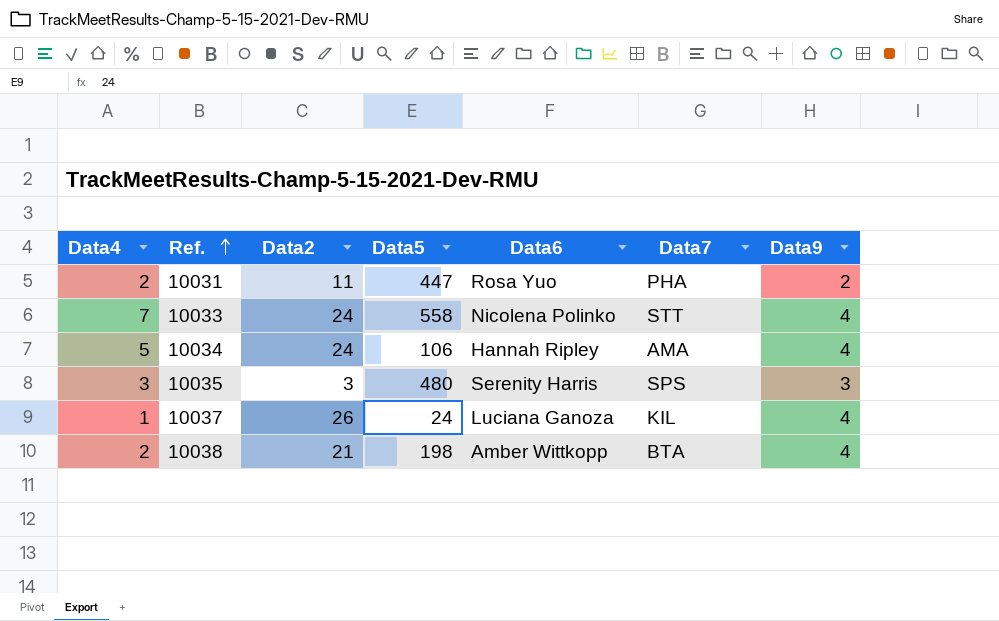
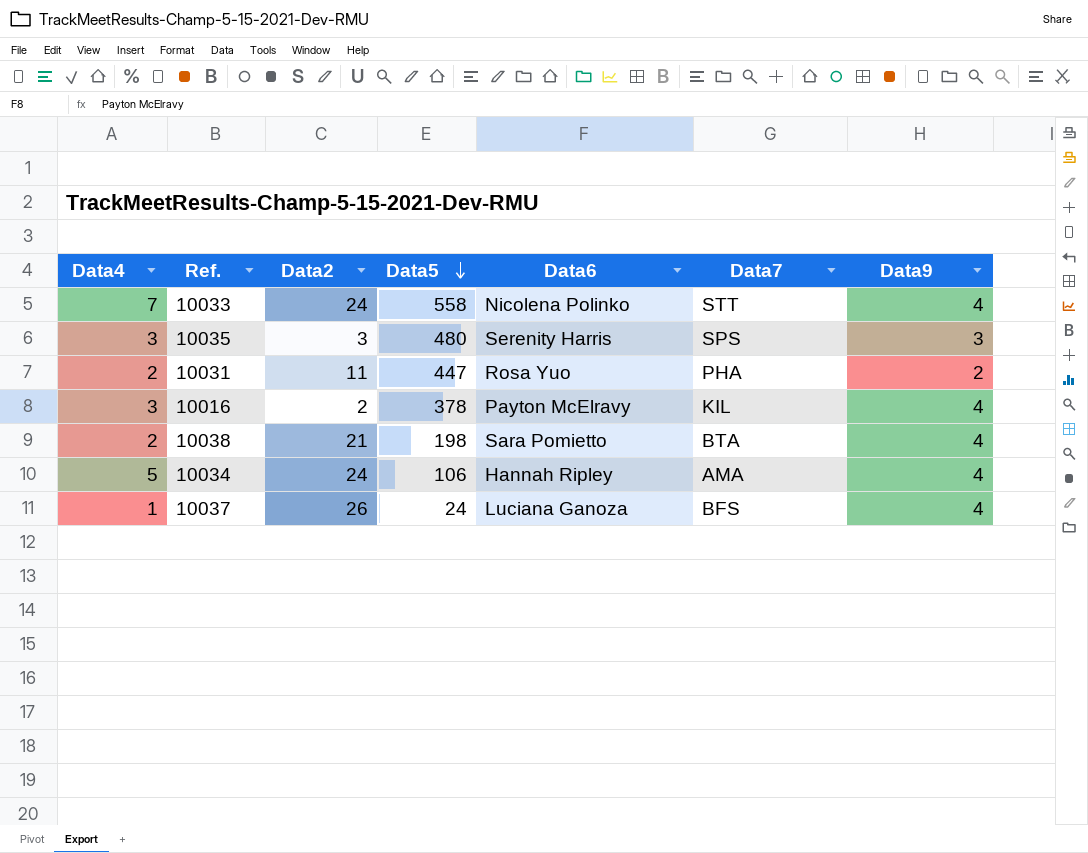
row order: Ref. ascending -> Data5 descending
row 10016: none -> 3 | 2 | 378 | Payton McElravy | KIL | 4
10038 | Data6: Amber Wittkopp -> Sara Pomietto
10037 | Data7: KIL -> BFS

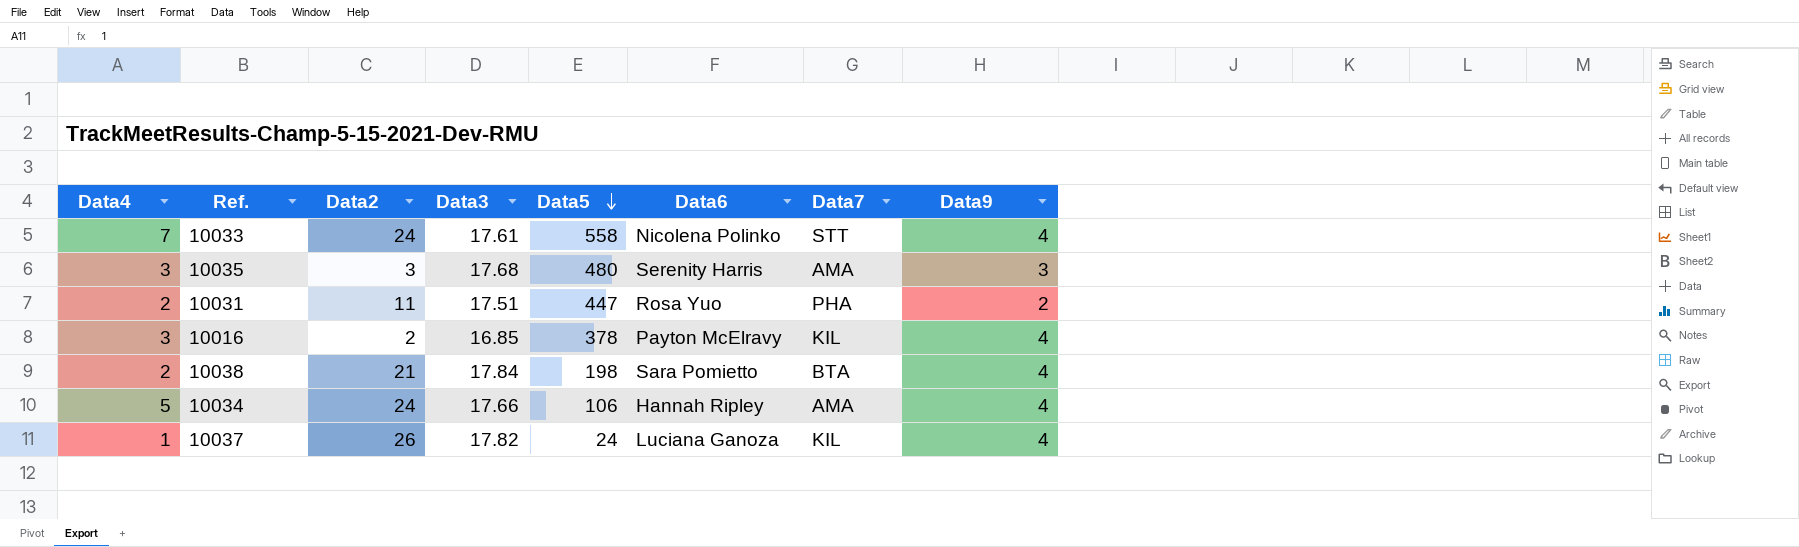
column Data3 | position: none -> 4
10035 | Data7: SPS -> AMA
10037 | Data7: BFS -> KIL

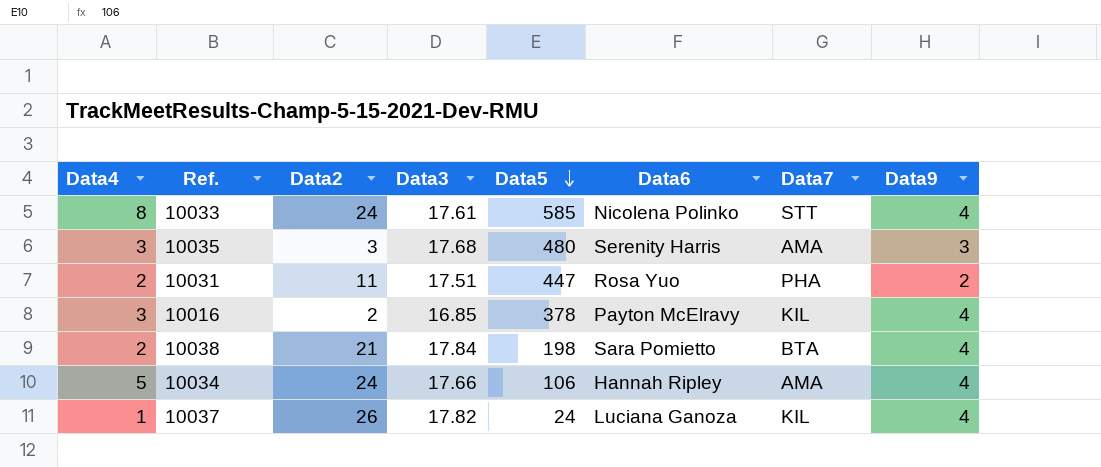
10033 | Data4: 7 -> 8
10033 | Data5: 558 -> 585

